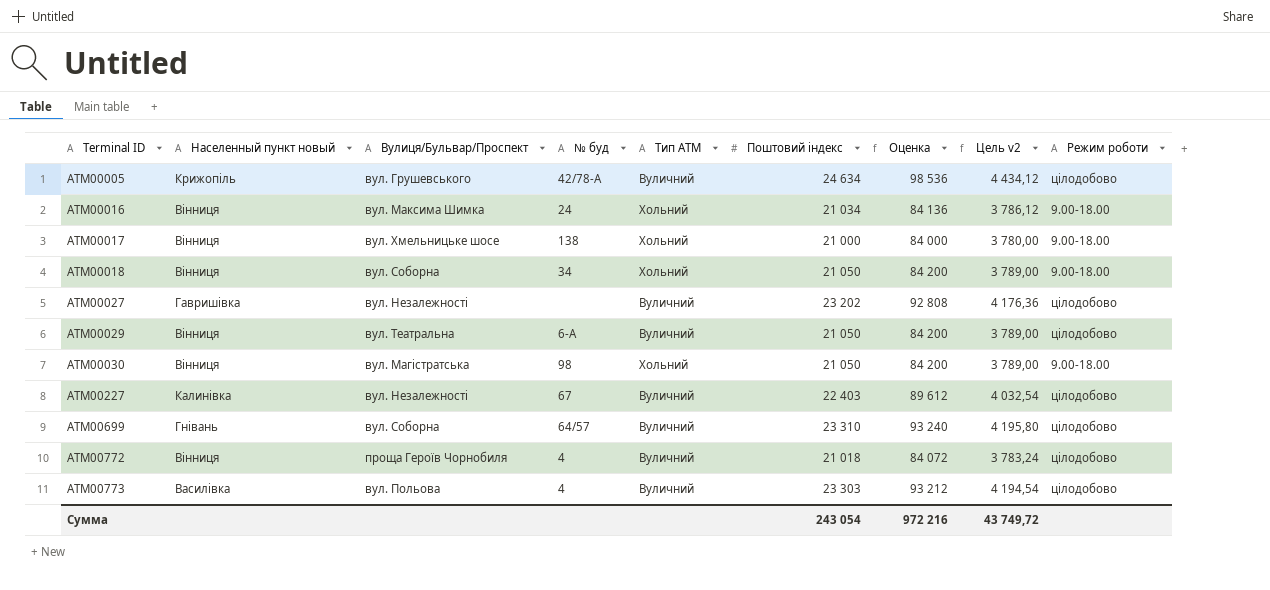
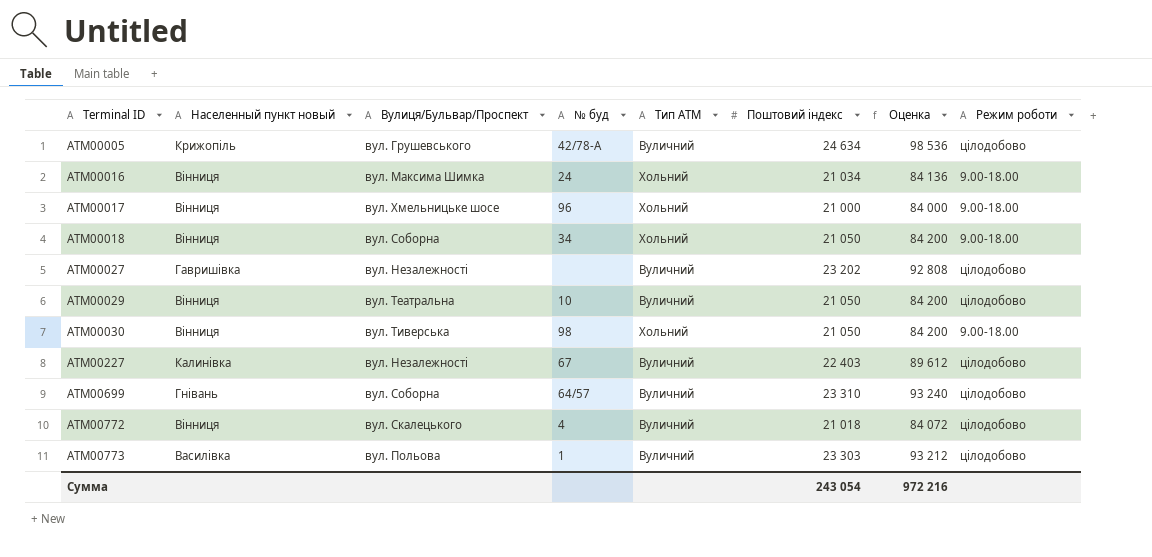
column Цель v2 | formula: [Поштовий індекс] * 0,18 -> none
ATM00017 | № буд: 138 -> 96
ATM00029 | № буд: 6-А -> 10
ATM00030 | Вулиця/Бульвар/Проспект: вул. Магістратська -> вул. Тиверська
ATM00772 | Вулиця/Бульвар/Проспект: проща Героїв Чорнобиля -> вул. Скалецького
ATM00773 | № буд: 4 -> 1

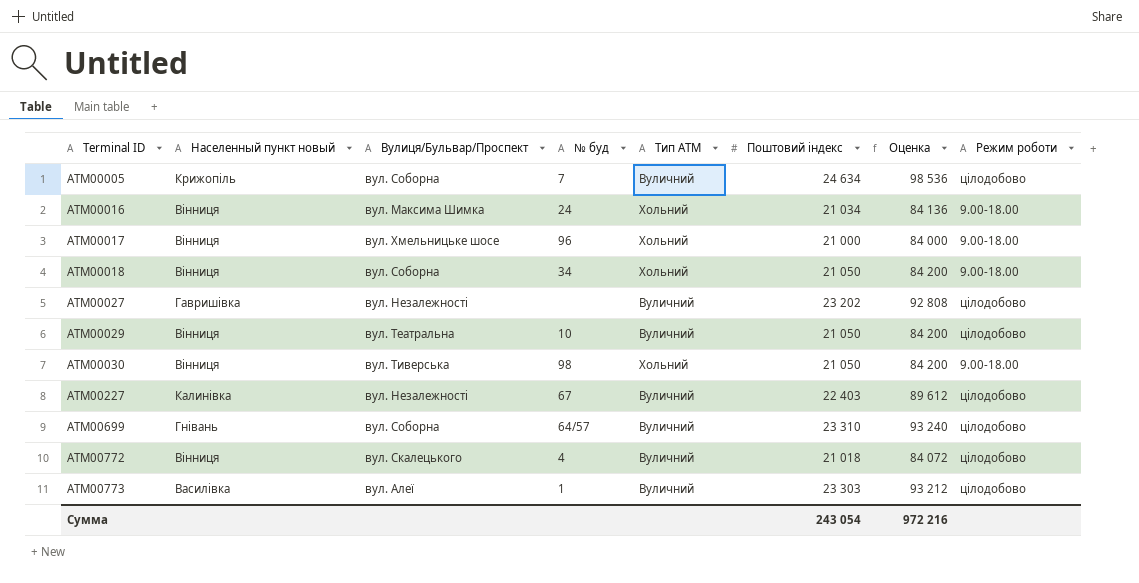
ATM00005 | Вулиця/Бульвар/Проспект: вул. Грушевського -> вул. Соборна
ATM00005 | № буд: 42/78-А -> 7
ATM00773 | Вулиця/Бульвар/Проспект: вул. Польова -> вул. Алеї

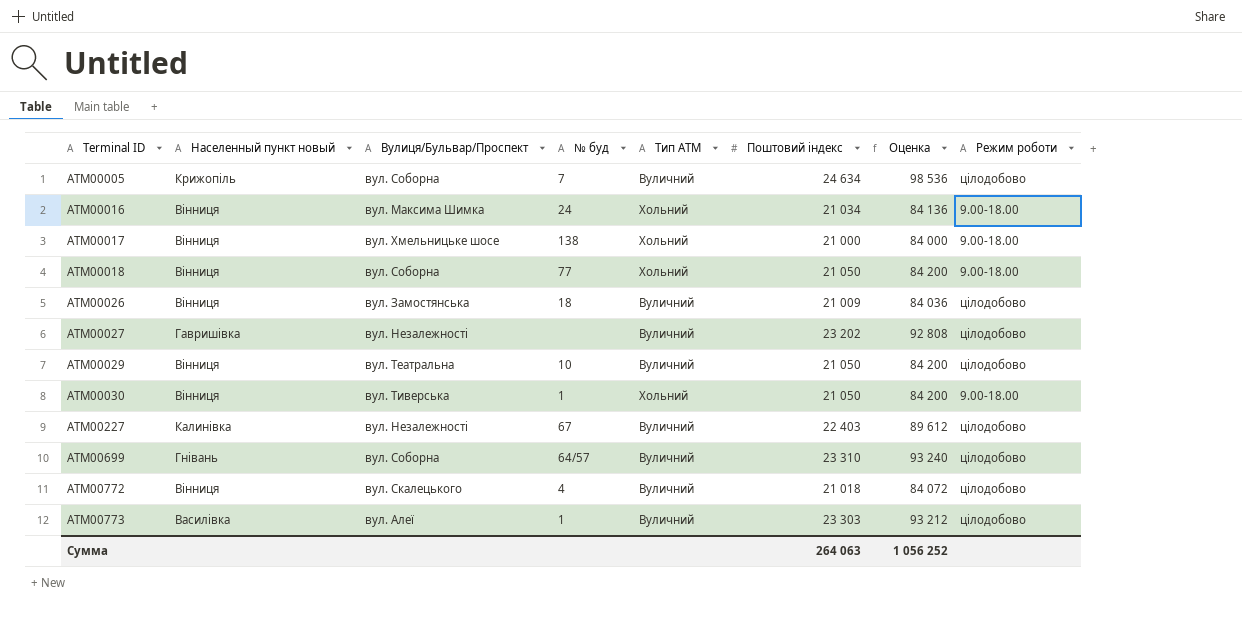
ATM00017 | № буд: 96 -> 138
ATM00018 | № буд: 34 -> 77
row ATM00026: none -> Вінниця | вул. Замостянська | 18 | Вуличний | 21 009 | 84 036 | цілодобово
ATM00030 | № буд: 98 -> 1
Сумма | Поштовий індекс: 243 054 -> 264 063
Сумма | Оценка: 972 216 -> 1 056 252

